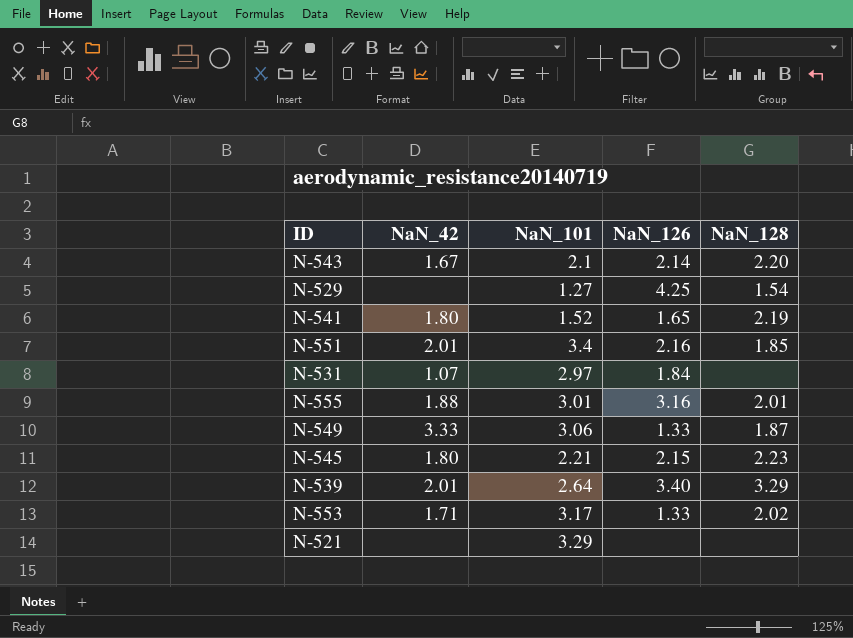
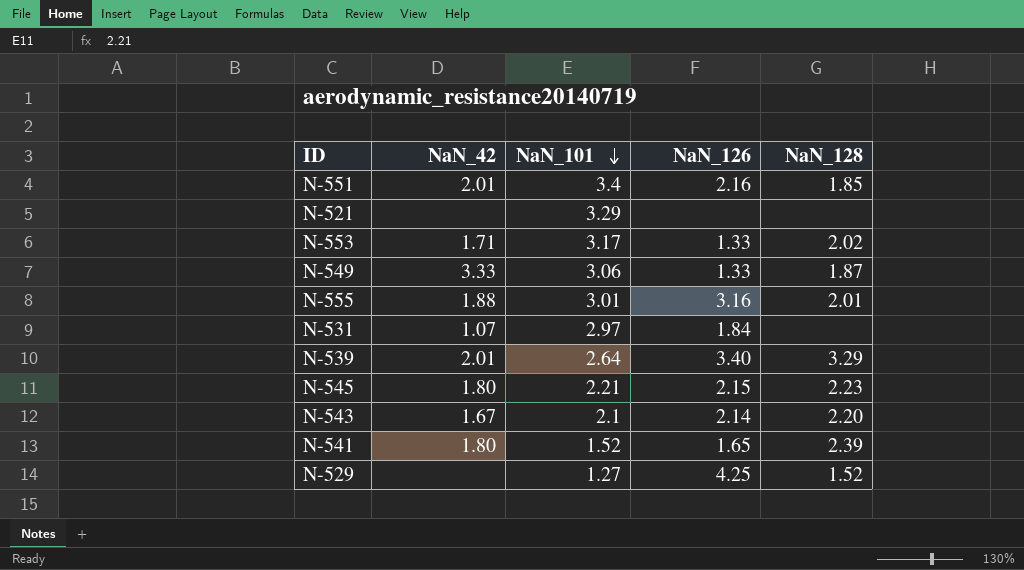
row order: none -> NaN_101 descending
N-541 | NaN_128: 2.19 -> 2.39
N-529 | NaN_128: 1.54 -> 1.52

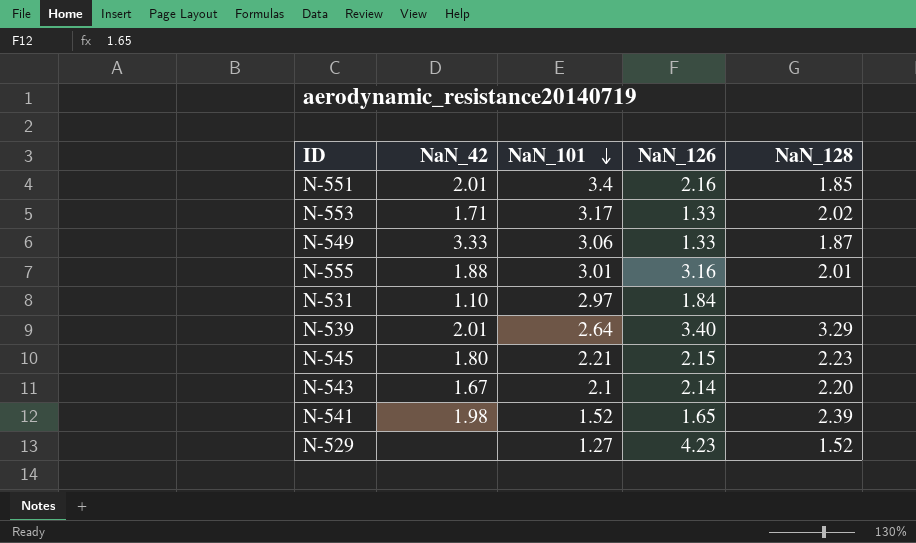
row N-521: none | 3.29 | none | none -> none
N-531 | NaN_42: 1.07 -> 1.10
N-541 | NaN_42: 1.80 -> 1.98
N-529 | NaN_126: 4.25 -> 4.23

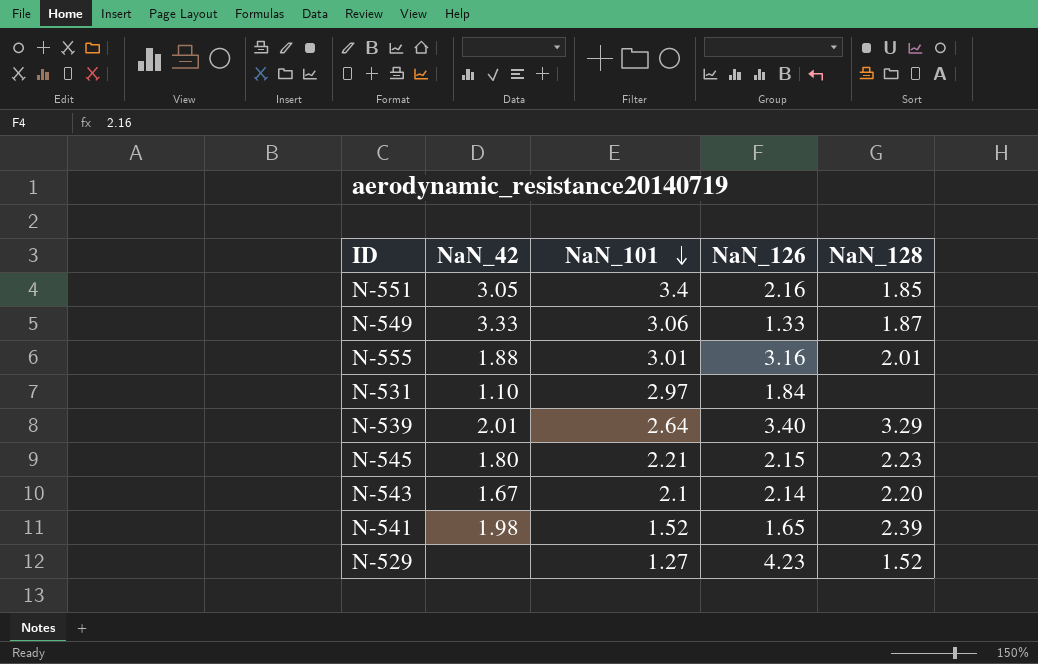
row N-553: 1.71 | 3.17 | 1.33 | 2.02 -> none
N-551 | NaN_42: 2.01 -> 3.05

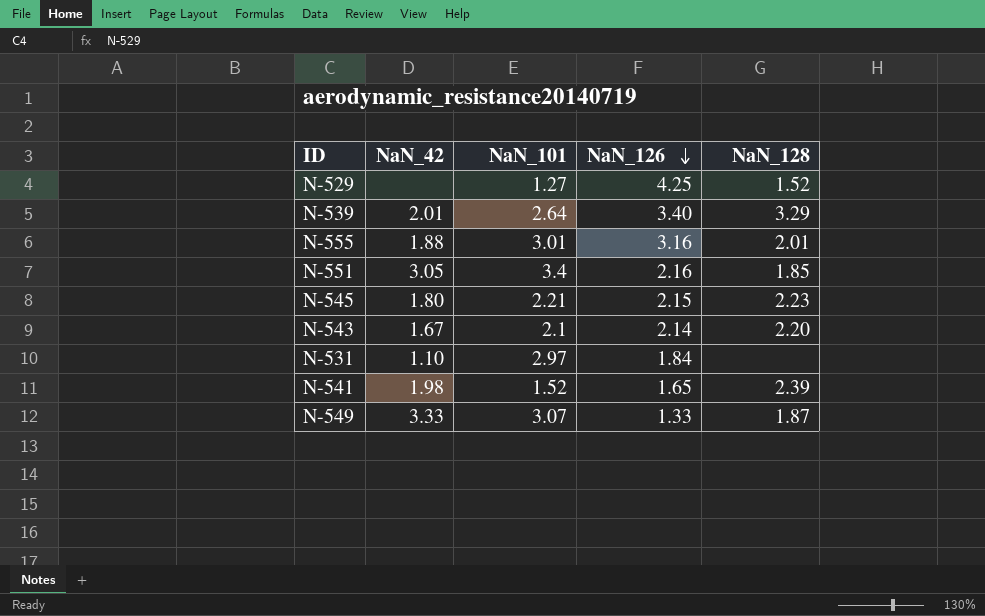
row order: NaN_101 descending -> NaN_126 descending
N-529 | NaN_126: 4.23 -> 4.25
N-549 | NaN_101: 3.06 -> 3.07

